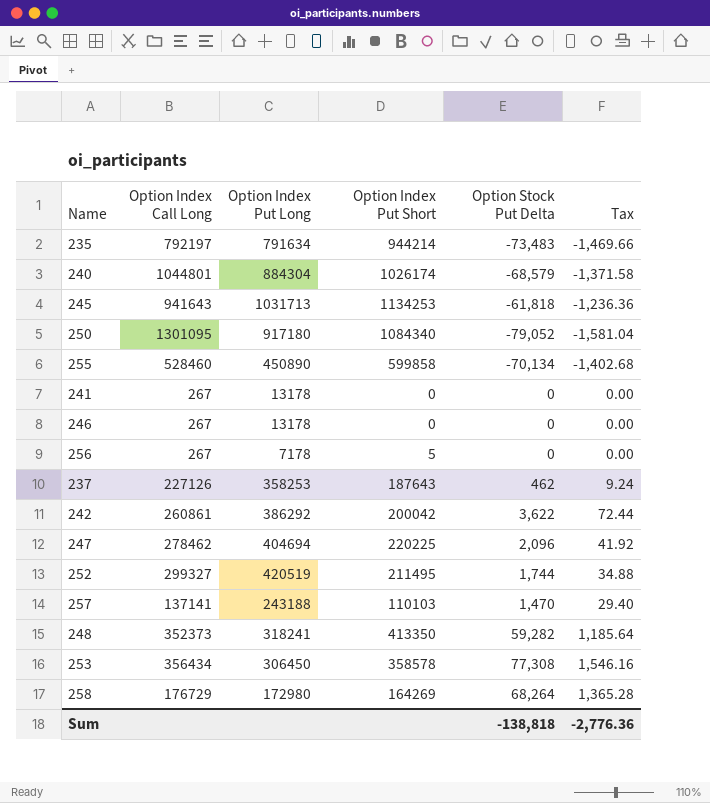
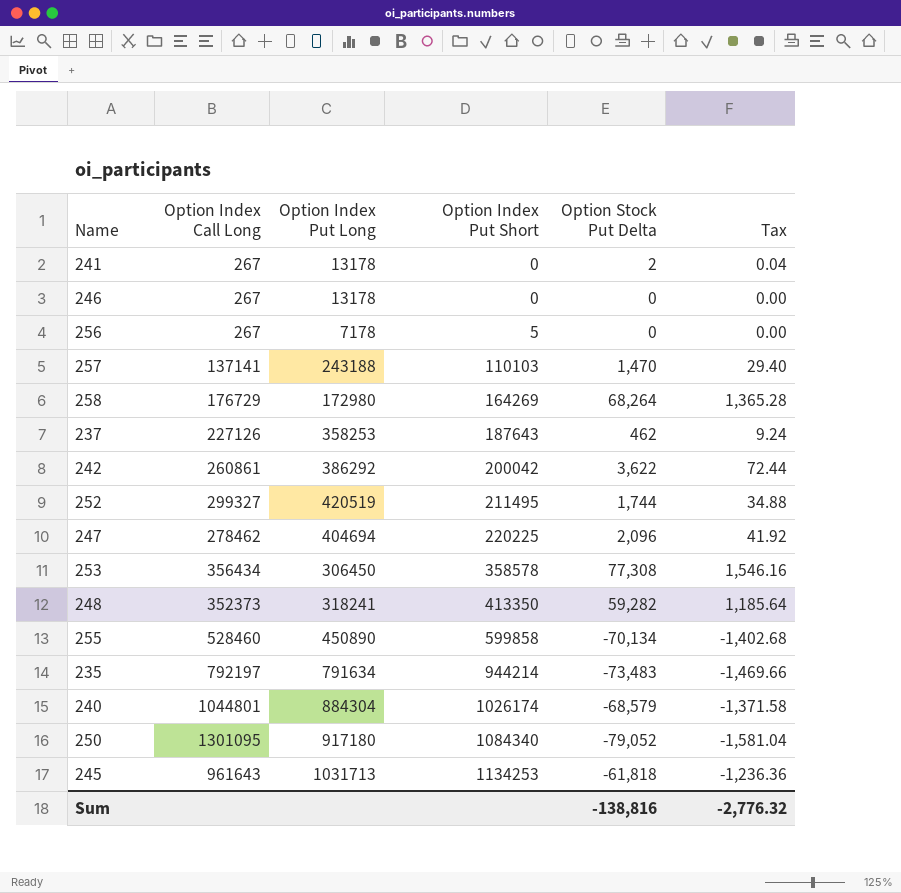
row order: none -> Option Index Put Short ascending
241 | Option Stock Put Delta: 0 -> 2
241 | Tax: 0.00 -> 0.04
245 | Option Index Call Long: 941643 -> 961643
Sum | Option Stock Put Delta: -138,818 -> -138,816
Sum | Tax: -2,776.36 -> -2,776.32

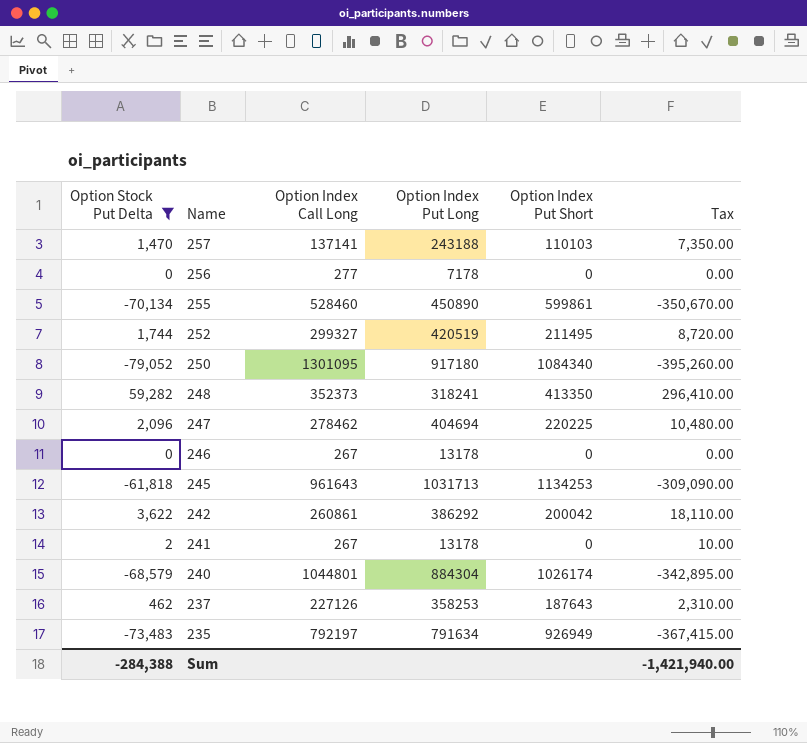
filter: none -> Option Stock Put Delta <= 59,282
row order: Option Index Put Short ascending -> Name descending
column Option Stock Put Delta | position: 5 -> 1
column Tax | formula: [Option Stock Put Delta] * 0.02 -> [Option Stock Put Delta] * 5
256 | Option Index Call Long: 267 -> 277
256 | Option Index Put Short: 5 -> 0
255 | Option Index Put Short: 599858 -> 599861
235 | Option Index Put Short: 944214 -> 926949
Sum | Option Stock Put Delta: -138,816 -> -284,388
Sum | Tax: -2,776.32 -> -1,421,940.00

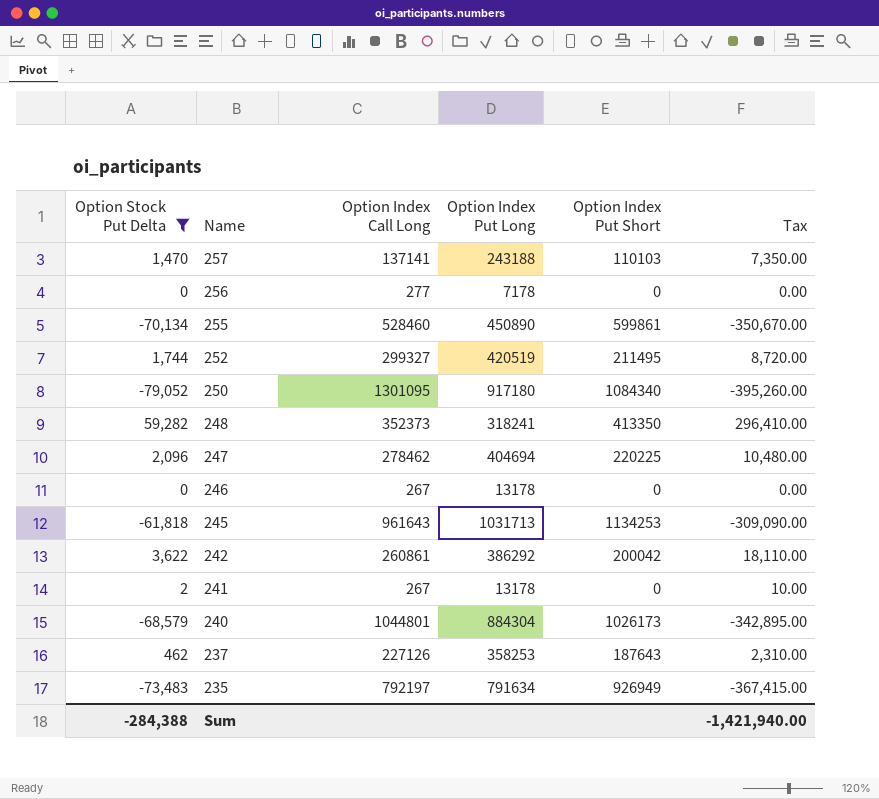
240 | Option Index Put Short: 1026174 -> 1026173

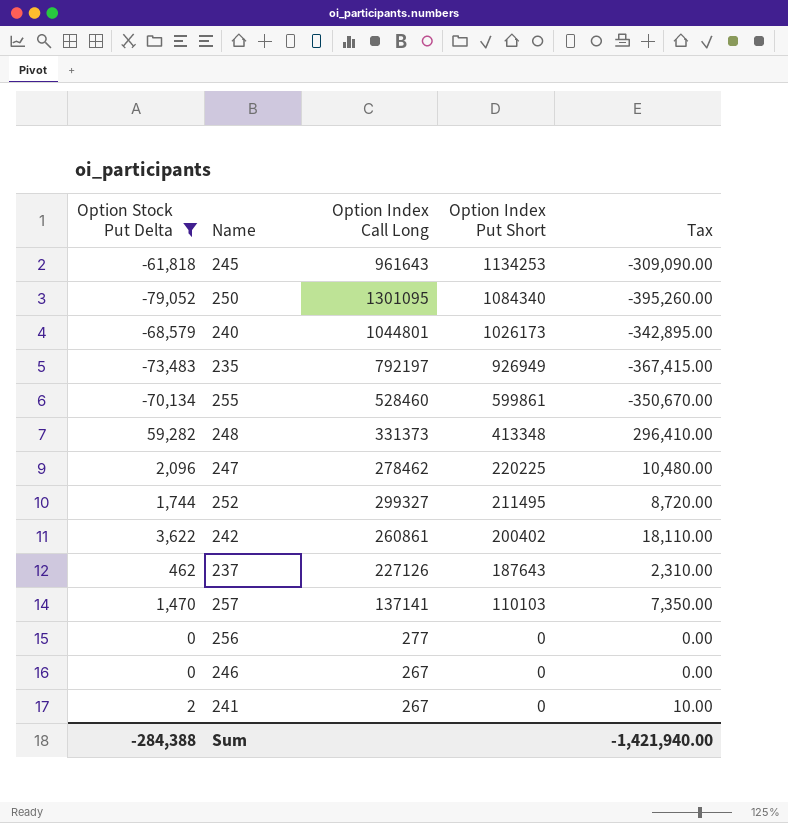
row order: Name descending -> Option Index Put Short descending
column Option Index Put Long | position: 4 -> none
248 | Option Index Call Long: 352373 -> 331373
248 | Option Index Put Short: 413350 -> 413348
242 | Option Index Put Short: 200042 -> 200402

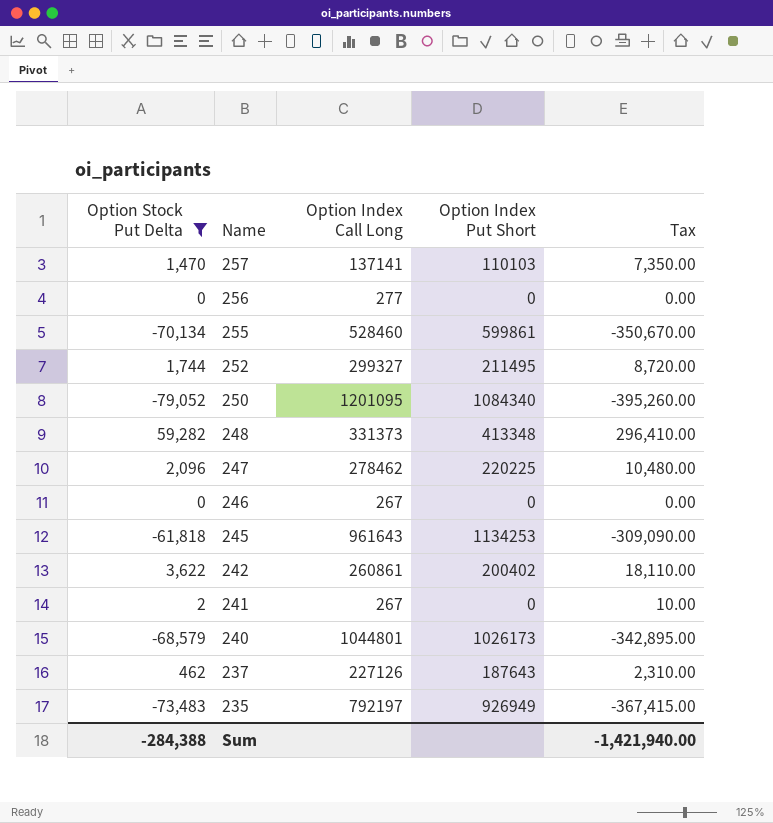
row order: Option Index Put Short descending -> Name descending
250 | Option Index Call Long: 1301095 -> 1201095

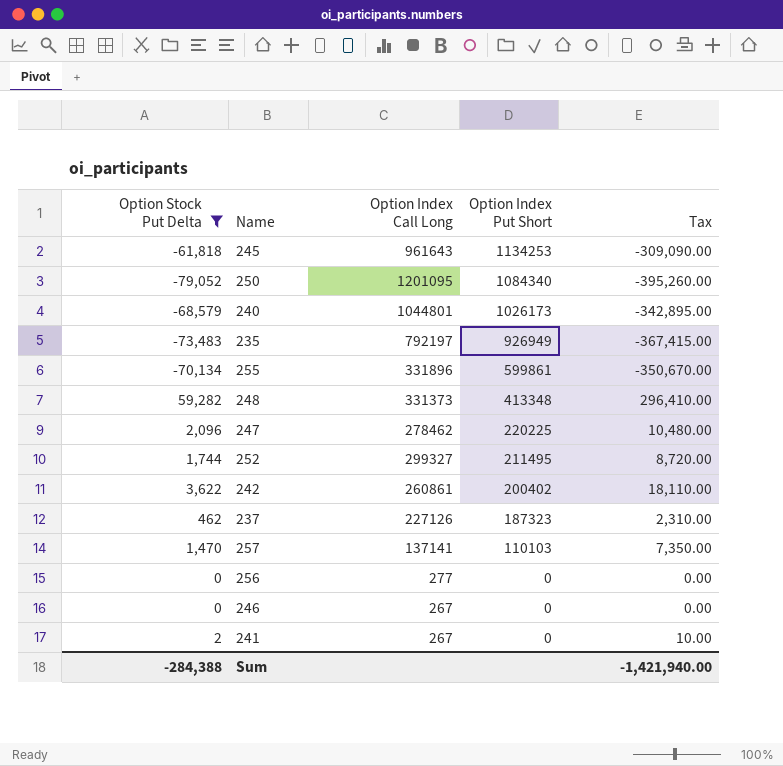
row order: Name descending -> Option Index Put Short descending
255 | Option Index Call Long: 528460 -> 331896
237 | Option Index Put Short: 187643 -> 187323

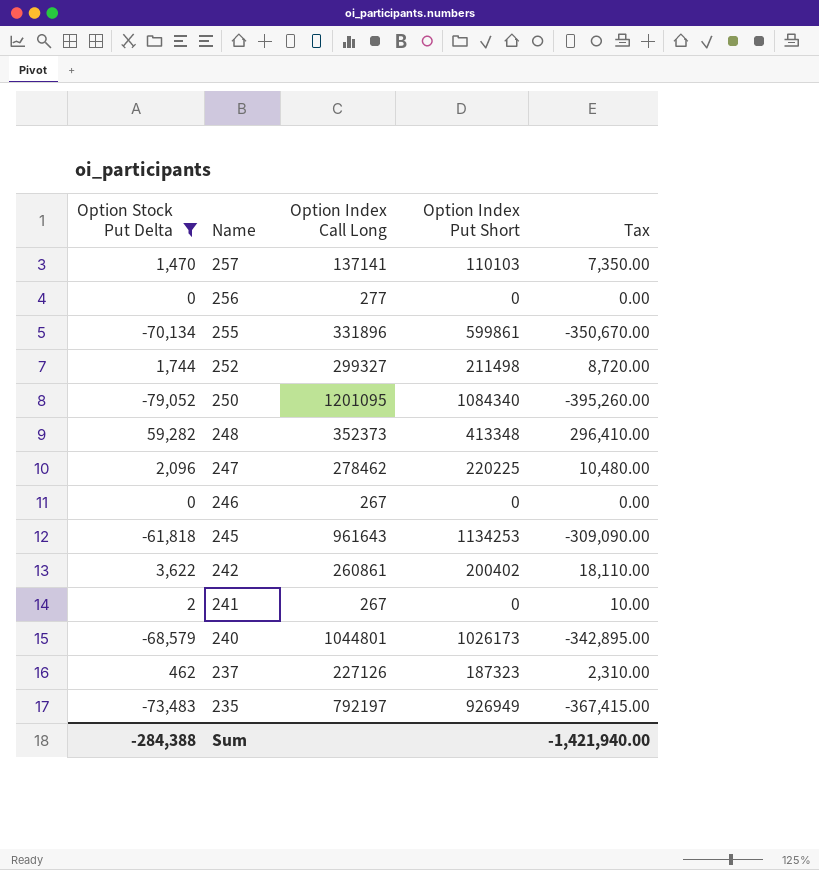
row order: Option Index Put Short descending -> Name descending
252 | Option Index Put Short: 211495 -> 211498
248 | Option Index Call Long: 331373 -> 352373

